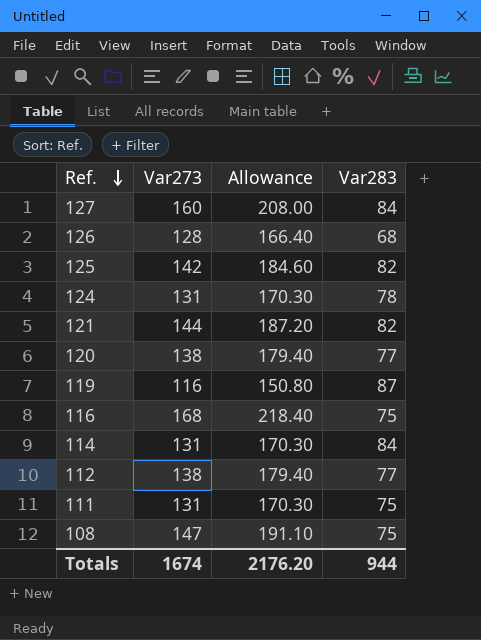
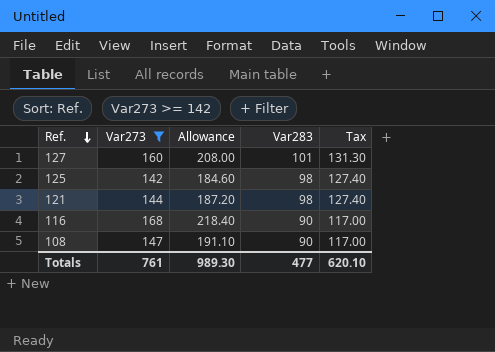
filter: none -> Var273 >= 142
column Tax | formula: none -> [Var283] * 1.3
127 | Var283: 84 -> 101
125 | Var283: 82 -> 98
121 | Var283: 82 -> 98
116 | Var283: 75 -> 90
108 | Var283: 75 -> 90
Totals | Var273: 1674 -> 761
Totals | Allowance: 2176.20 -> 989.30
Totals | Var283: 944 -> 477

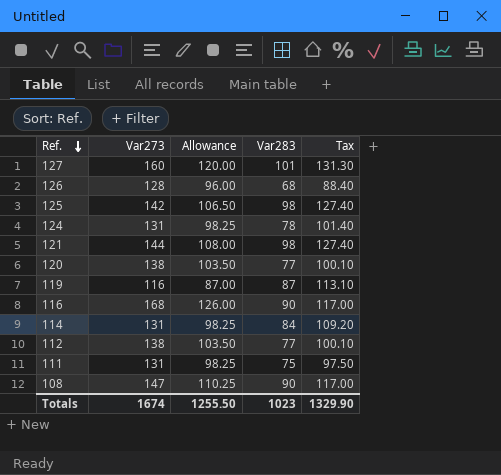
filter: Var273 >= 142 -> none
column Allowance | formula: [Var273] * 1.3 -> [Var273] * 0.75
Totals | Var273: 761 -> 1674
Totals | Allowance: 989.30 -> 1255.50
Totals | Var283: 477 -> 1023
Totals | Tax: 620.10 -> 1329.90

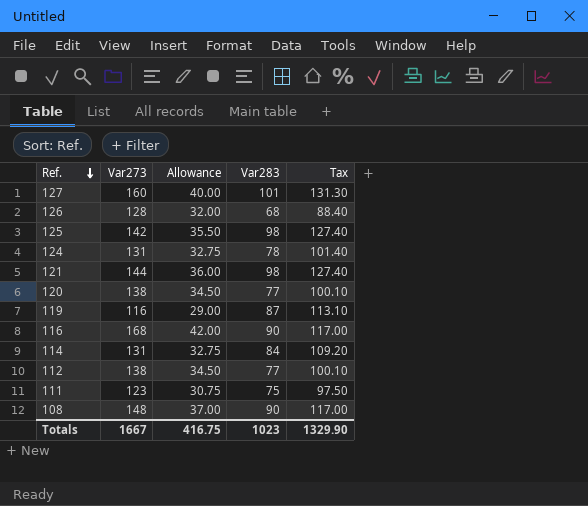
column Allowance | formula: [Var273] * 0.75 -> [Var273] * 0.25
111 | Var273: 131 -> 123
108 | Var273: 147 -> 148
Totals | Var273: 1674 -> 1667
Totals | Allowance: 1255.50 -> 416.75

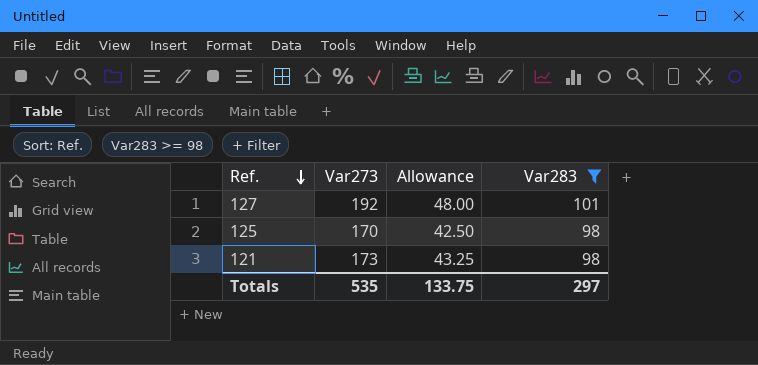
filter: none -> Var283 >= 98
column Tax | formula: [Var283] * 1.3 -> none
127 | Var273: 160 -> 192
127 | Allowance: 40.00 -> 48.00
125 | Var273: 142 -> 170
125 | Allowance: 35.50 -> 42.50
121 | Var273: 144 -> 173
121 | Allowance: 36.00 -> 43.25
Totals | Var273: 1667 -> 535
Totals | Allowance: 416.75 -> 133.75
Totals | Var283: 1023 -> 297

